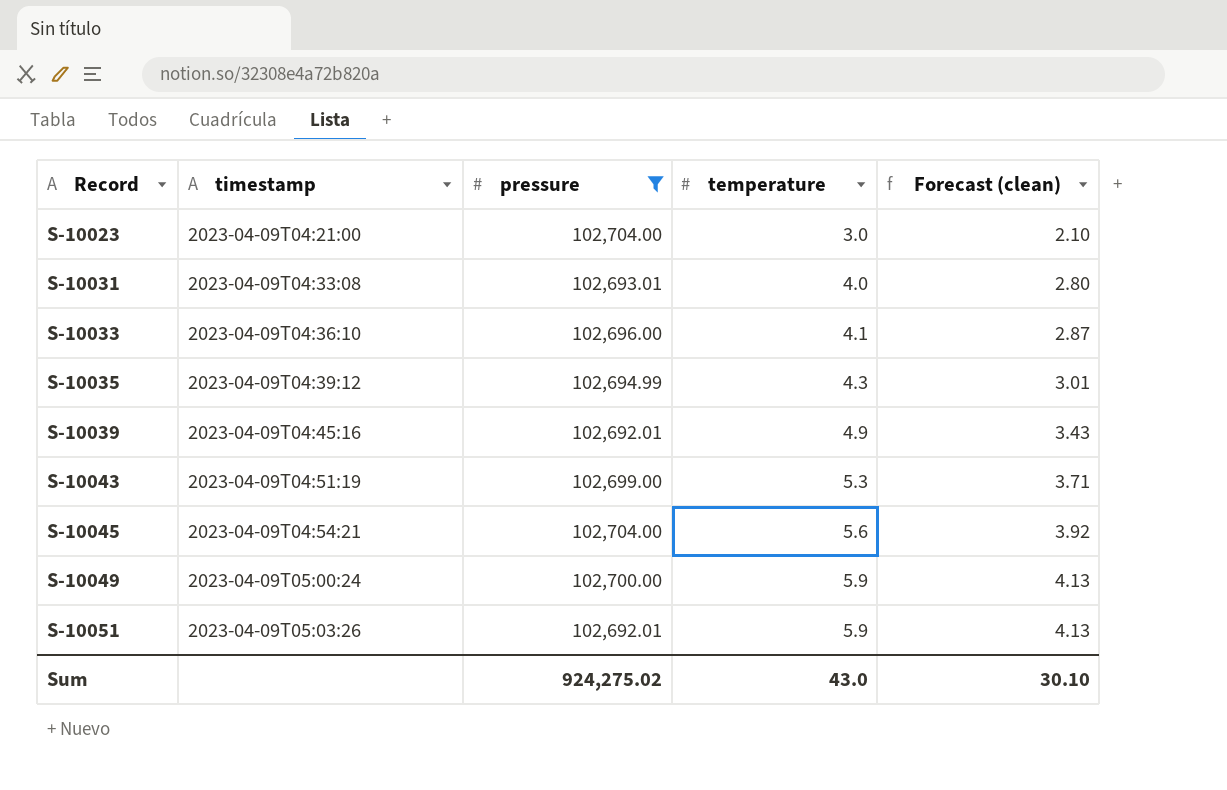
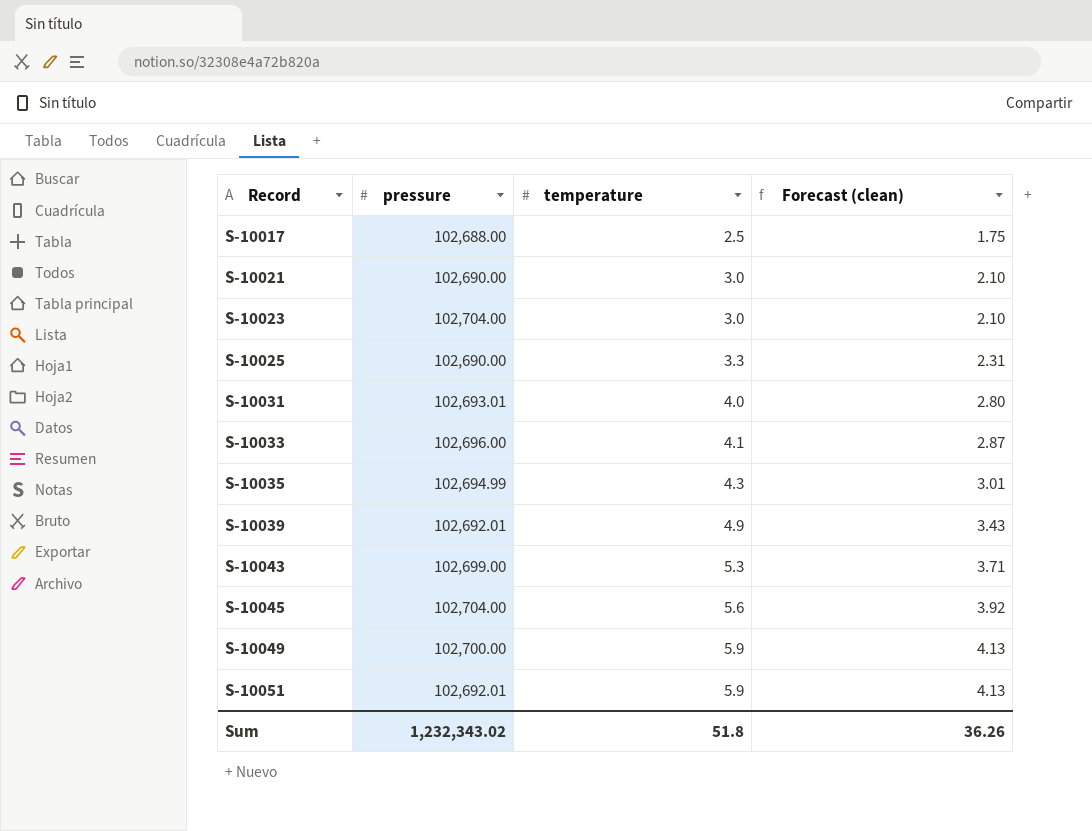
filter: pressure >= 102,692.01 -> none
column timestamp | position: 2 -> none
Sum | pressure: 924,275.02 -> 1,232,343.02
Sum | temperature: 43.0 -> 51.8
Sum | Forecast (clean): 30.10 -> 36.26

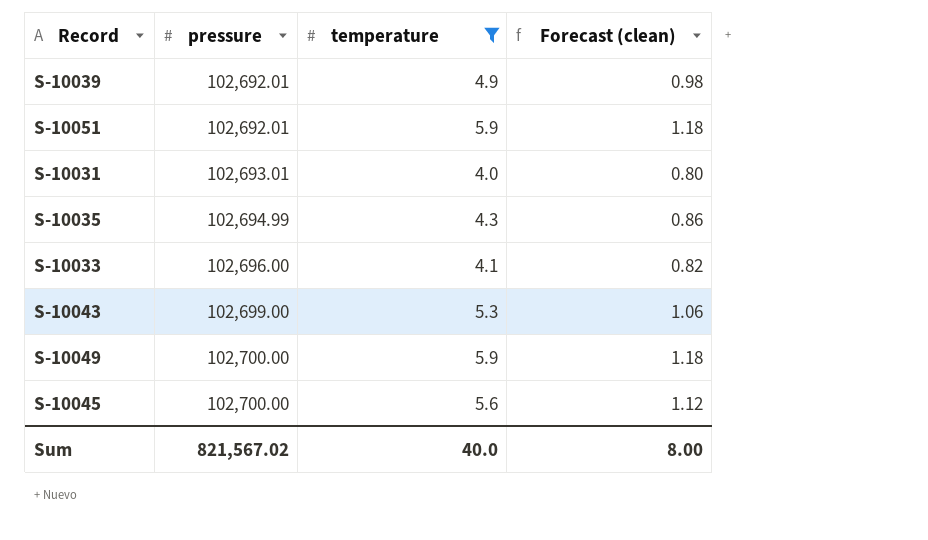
filter: none -> temperature >= 4.0
row order: Record ascending -> pressure ascending
column Forecast (clean) | formula: [temperature] * 0.7 -> [temperature] * 0.2
S-10045 | pressure: 102,704.00 -> 102,700.00
Sum | pressure: 1,232,343.02 -> 821,567.02
Sum | temperature: 51.8 -> 40.0
Sum | Forecast (clean): 36.26 -> 8.00

